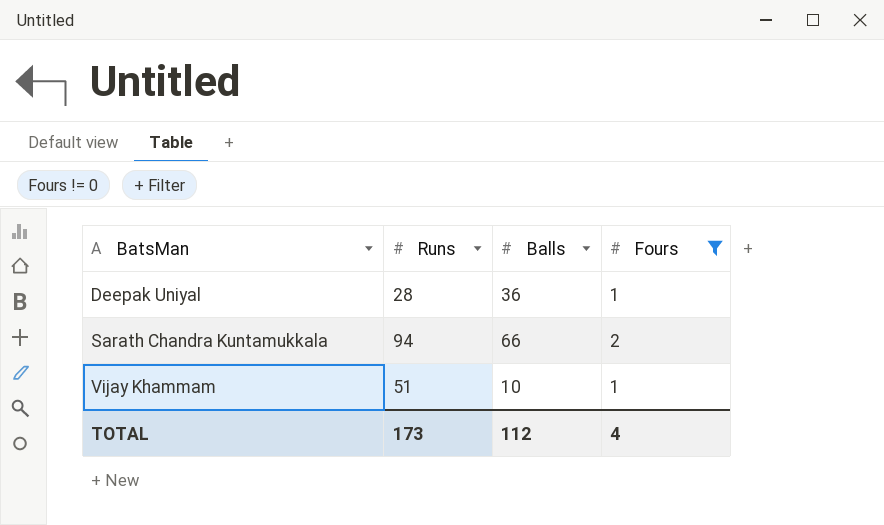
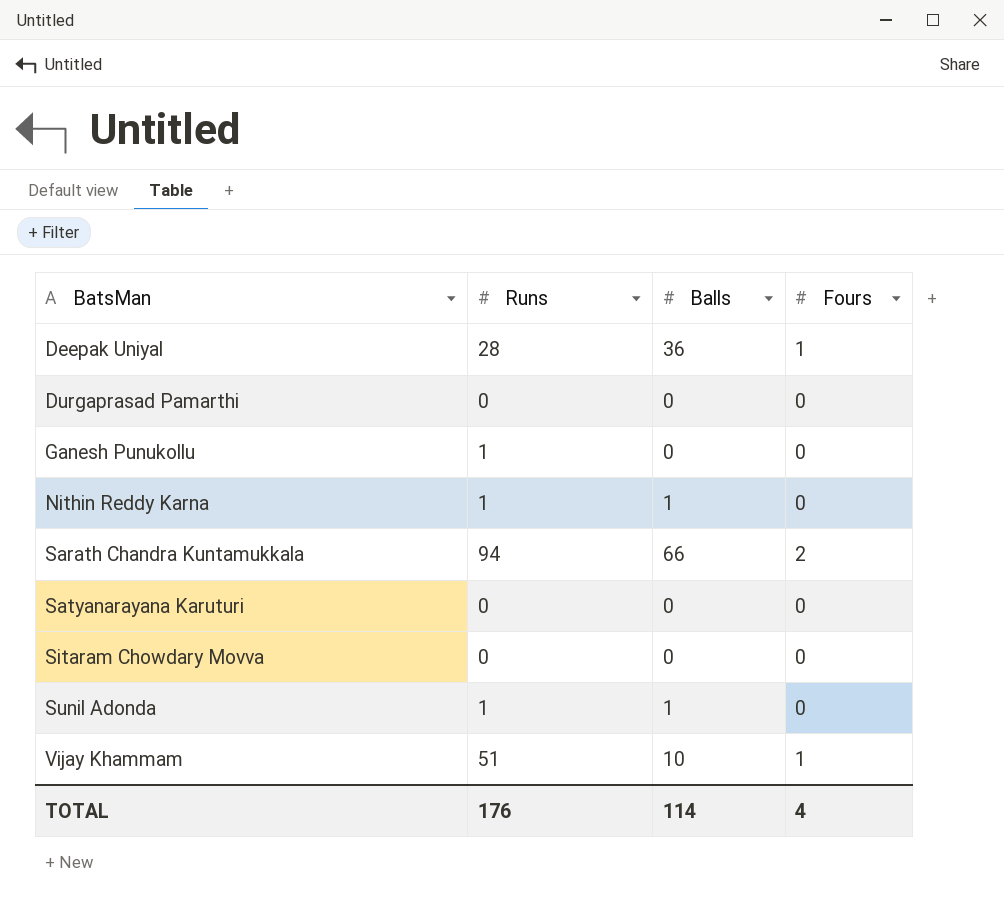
filter: Fours != 0 -> none
TOTAL | Runs: 173 -> 176
TOTAL | Balls: 112 -> 114

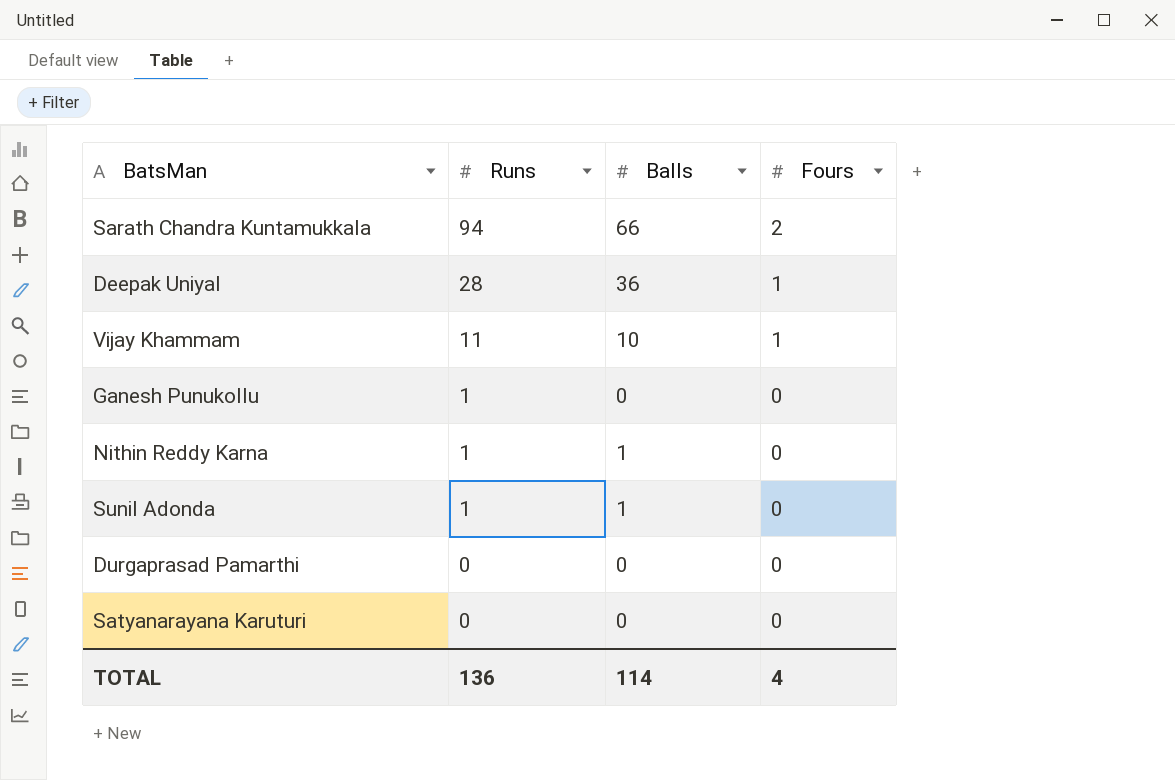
row order: BatsMan ascending -> Runs descending
row Sitaram Chowdary Movva: 0 | 0 | 0 -> none
Vijay Khammam | Runs: 51 -> 11
TOTAL | Runs: 176 -> 136

